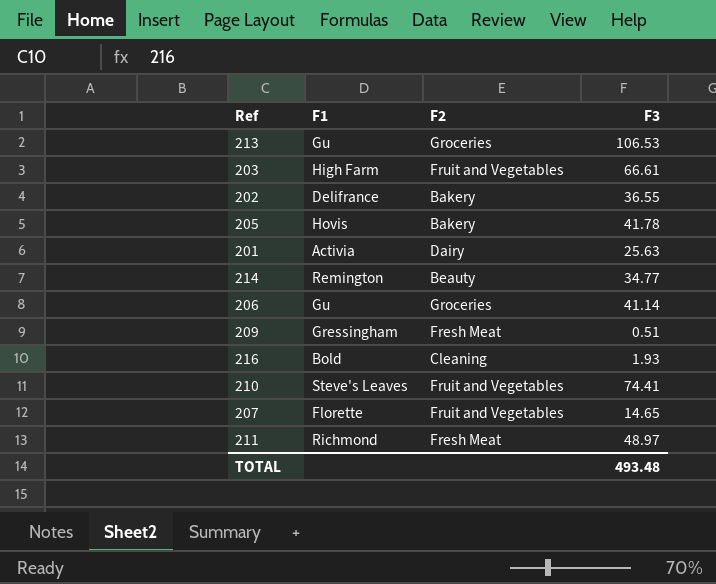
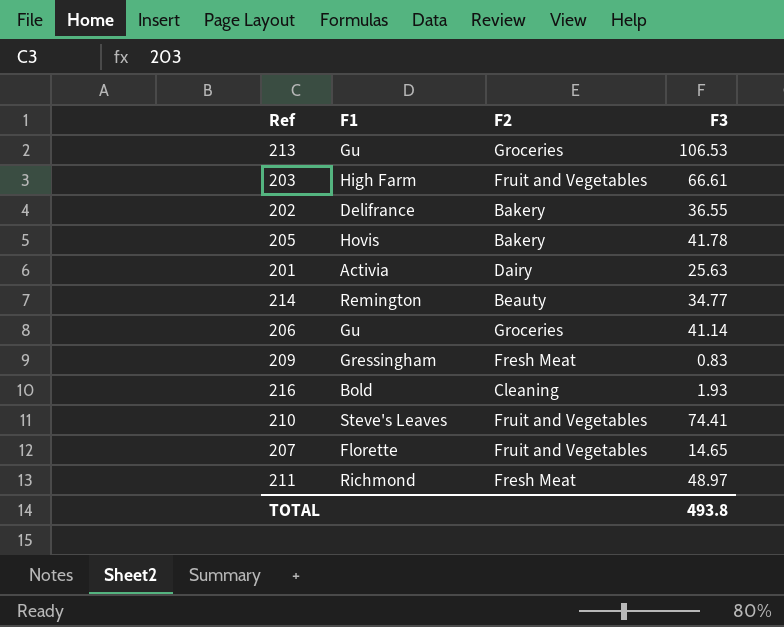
209 | F3: 0.51 -> 0.83
TOTAL | F3: 493.48 -> 493.8

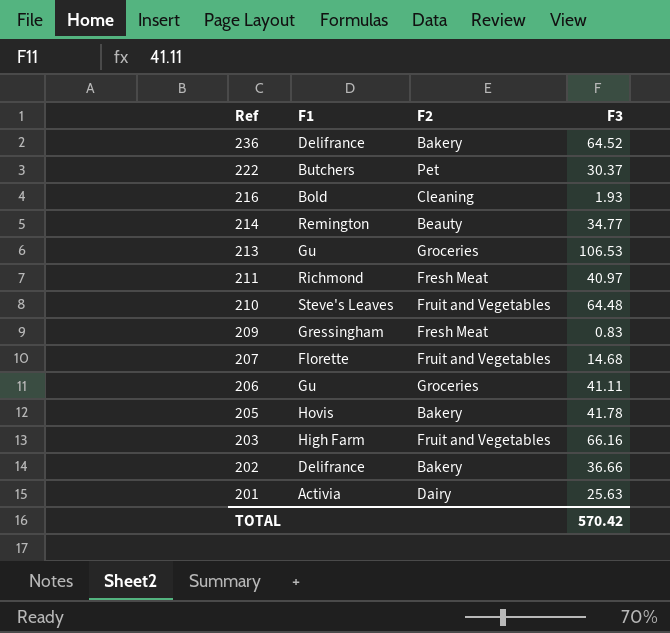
row order: none -> Ref descending
row 236: none -> Delifrance | Bakery | 64.52
row 222: none -> Butchers | Pet | 30.37
211 | F3: 48.97 -> 40.97
210 | F3: 74.41 -> 64.48
207 | F3: 14.65 -> 14.68
206 | F3: 41.14 -> 41.11
203 | F3: 66.61 -> 66.16
202 | F3: 36.55 -> 36.66
TOTAL | F3: 493.8 -> 570.42

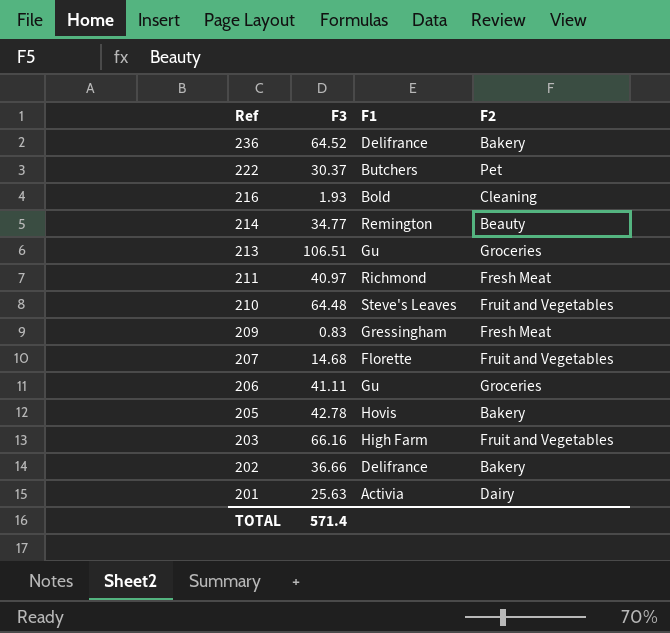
column F3 | position: 4 -> 2
213 | F3: 106.53 -> 106.51
205 | F3: 41.78 -> 42.78
TOTAL | F3: 570.42 -> 571.4

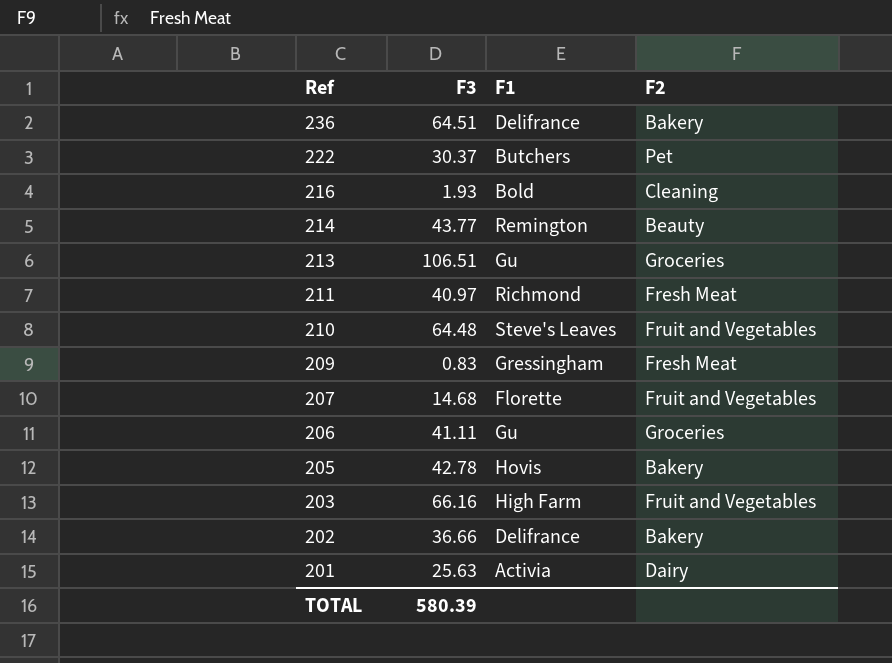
236 | F3: 64.52 -> 64.51
214 | F3: 34.77 -> 43.77
TOTAL | F3: 571.4 -> 580.39

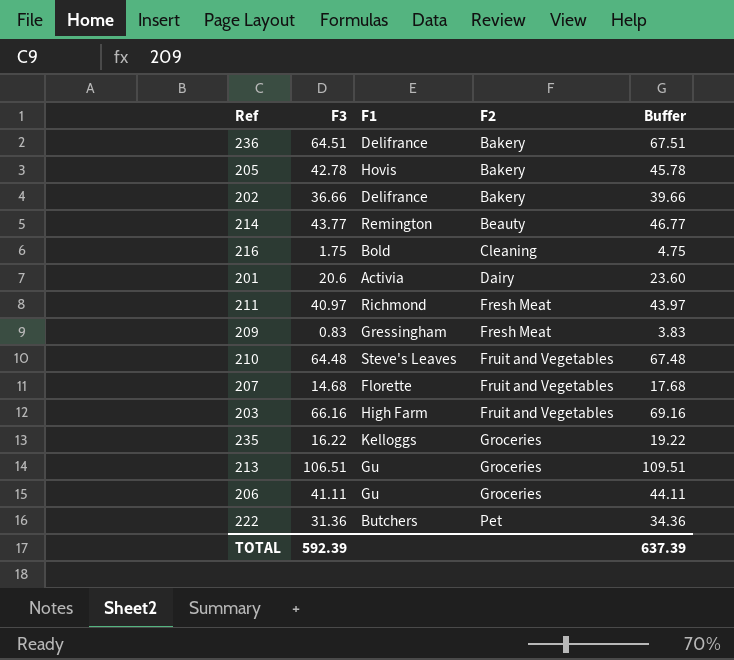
row order: Ref descending -> F2 ascending
column Buffer | formula: none -> [F3] + 3
216 | F3: 1.93 -> 1.75
201 | F3: 25.63 -> 20.6
row 235: none -> 16.22 | Kelloggs | Groceries | 19.22
222 | F3: 30.37 -> 31.36
TOTAL | F3: 580.39 -> 592.39

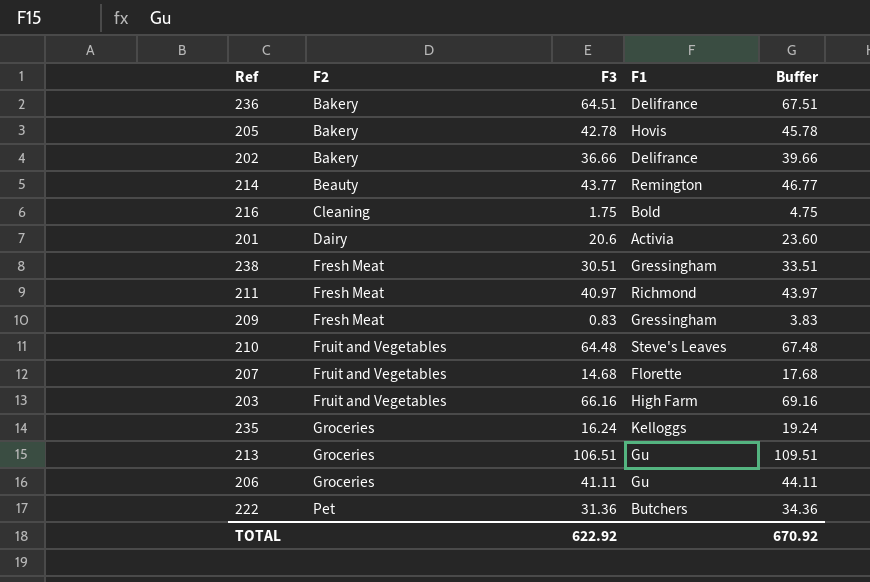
column F2 | position: 4 -> 2
row 238: none -> Fresh Meat | 30.51 | Gressingham | 33.51
235 | F3: 16.22 -> 16.24
235 | Buffer: 19.22 -> 19.24
TOTAL | F3: 592.39 -> 622.92
TOTAL | Buffer: 637.39 -> 670.92

